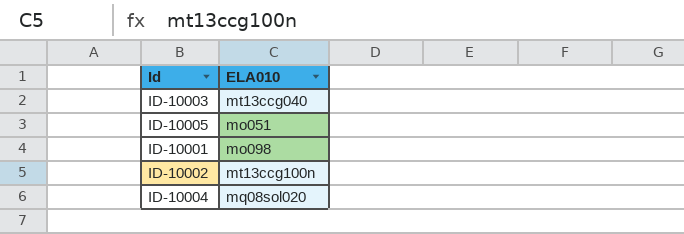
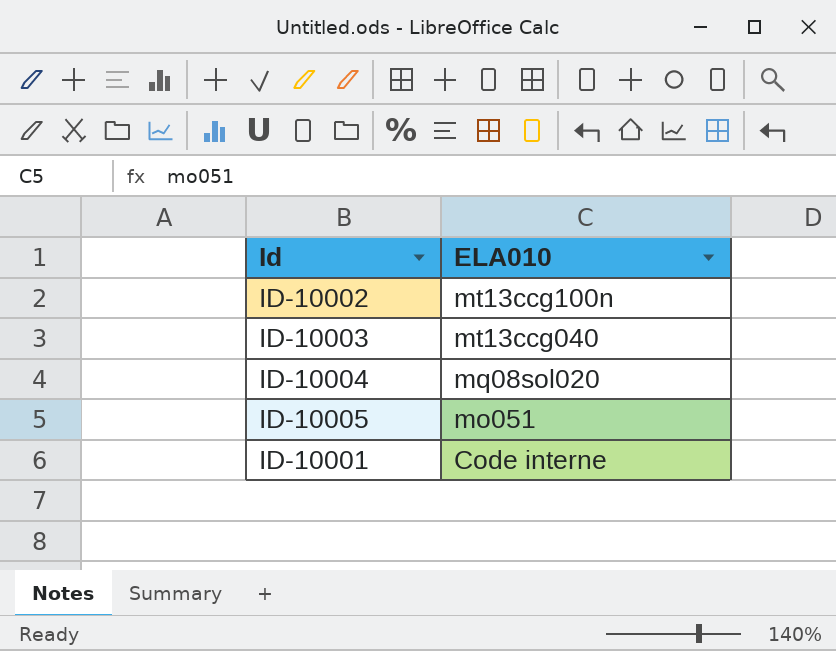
row order: none -> ELA010 descending
ID-10001 | ELA010: mo098 -> Code interne

